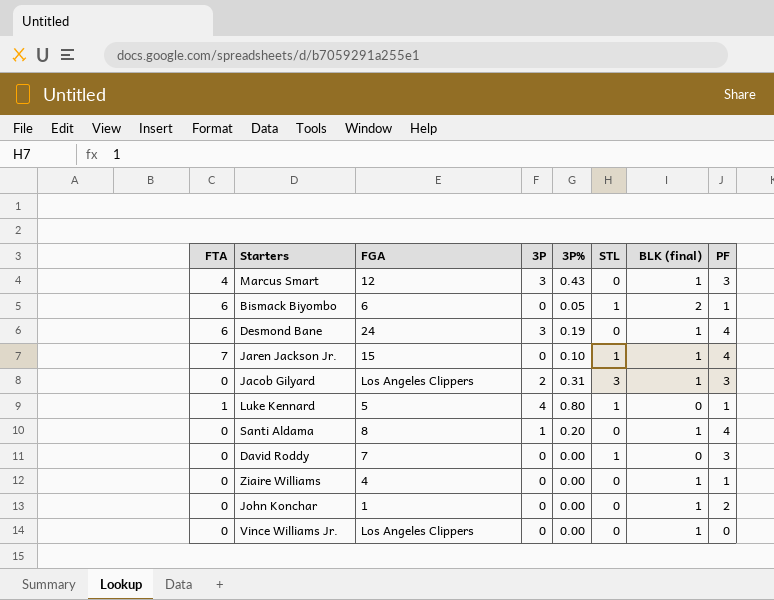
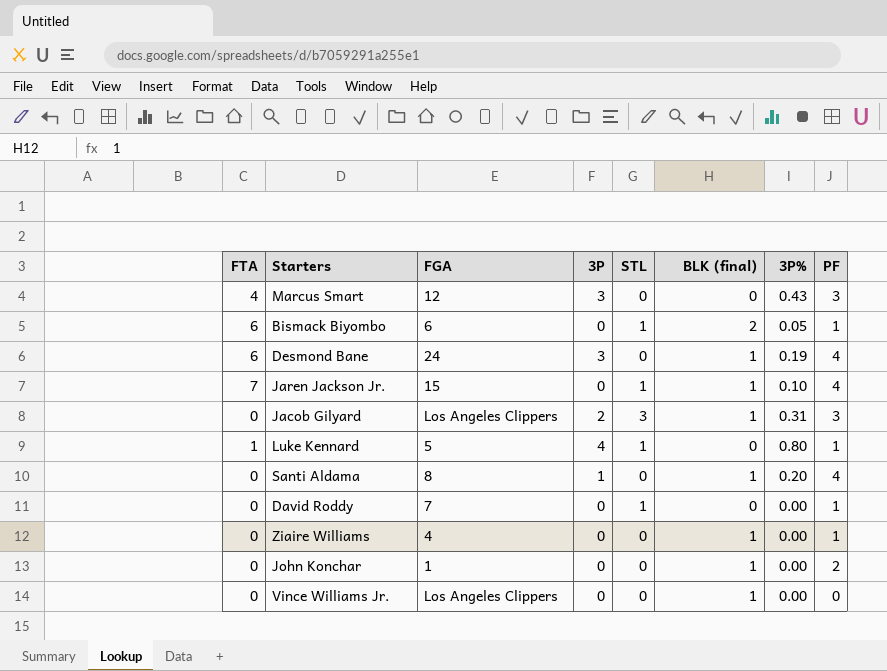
column 3P% | position: 5 -> 7
Marcus Smart | BLK (final): 1 -> 0
David Roddy | PF: 3 -> 1

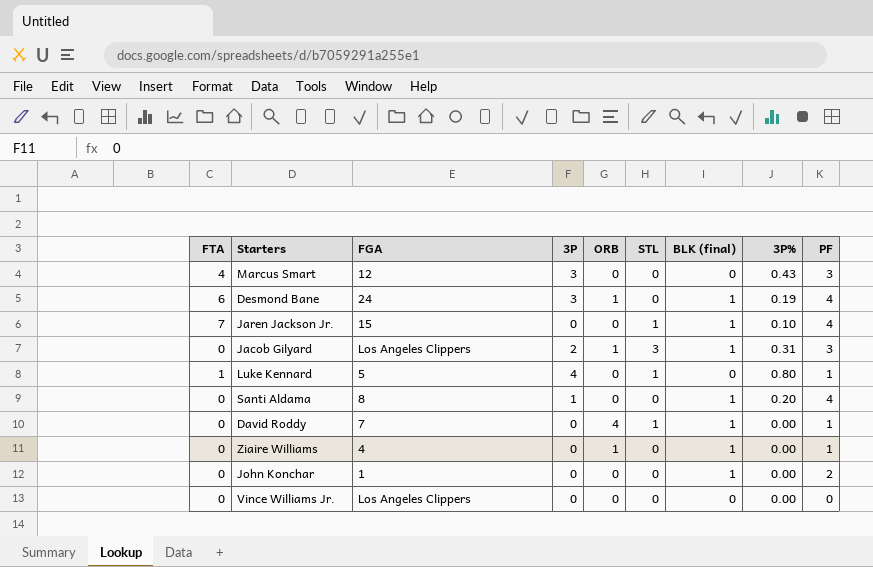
column ORB | position: none -> 5
row Bismack Biyombo: 6 | 6 | 0 | 1 | 2 | 0.05 | 1 -> none
David Roddy | BLK (final): 0 -> 1
Vince Williams Jr. | BLK (final): 1 -> 0

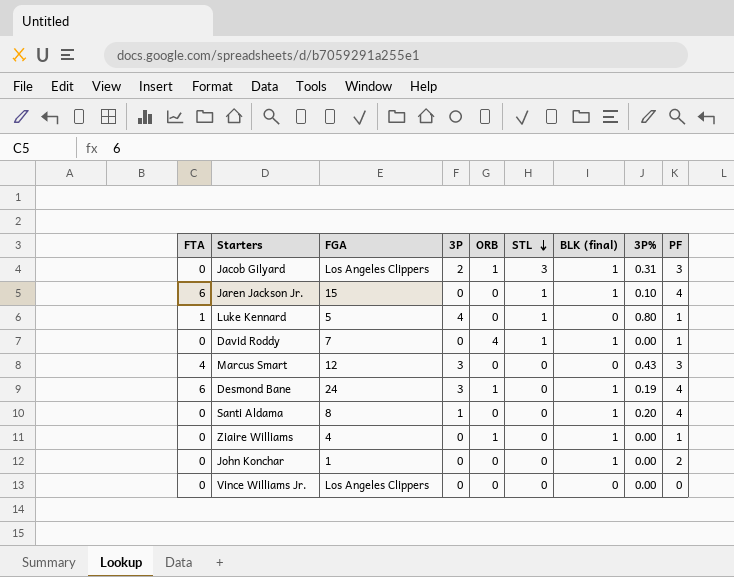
row order: none -> STL descending
Jaren Jackson Jr. | FTA: 7 -> 6

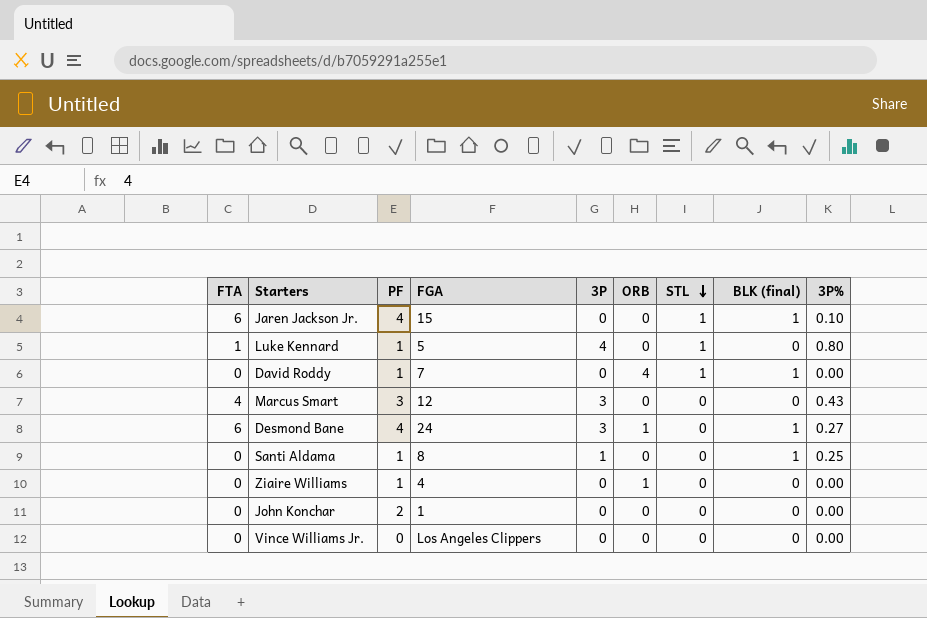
column PF | position: 9 -> 3
row Jacob Gilyard: 0 | Los Angeles Clippers | 2 | 1 | 3 | 1 | 0.31 | 3 -> none
Desmond Bane | 3P%: 0.19 -> 0.27
Santi Aldama | PF: 4 -> 1
Santi Aldama | 3P%: 0.20 -> 0.25
Ziaire Williams | BLK (final): 1 -> 0
John Konchar | BLK (final): 1 -> 0

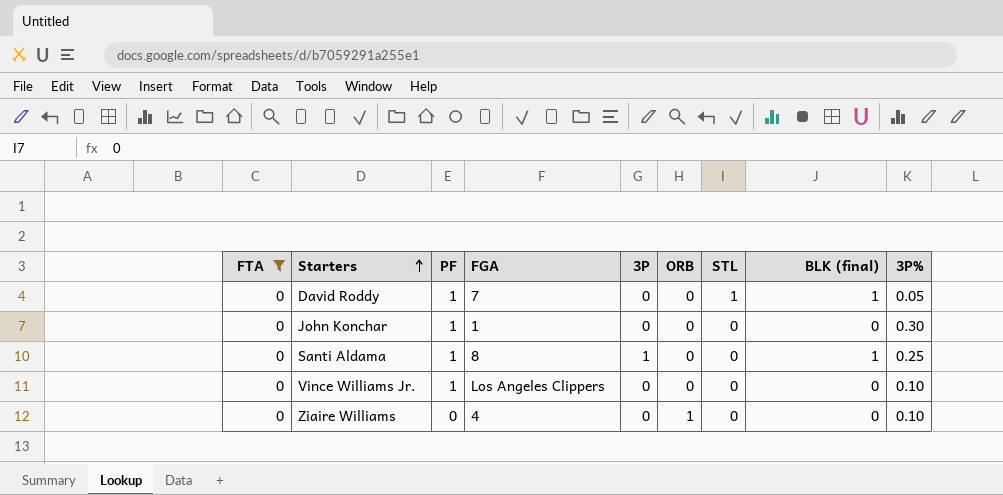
filter: none -> FTA = 0
row order: STL descending -> Starters ascending
David Roddy | ORB: 4 -> 0
David Roddy | 3P%: 0.00 -> 0.05
John Konchar | PF: 2 -> 1
John Konchar | 3P%: 0.00 -> 0.30
Vince Williams Jr. | PF: 0 -> 1
Vince Williams Jr. | 3P%: 0.00 -> 0.10
Ziaire Williams | PF: 1 -> 0
Ziaire Williams | 3P%: 0.00 -> 0.10

